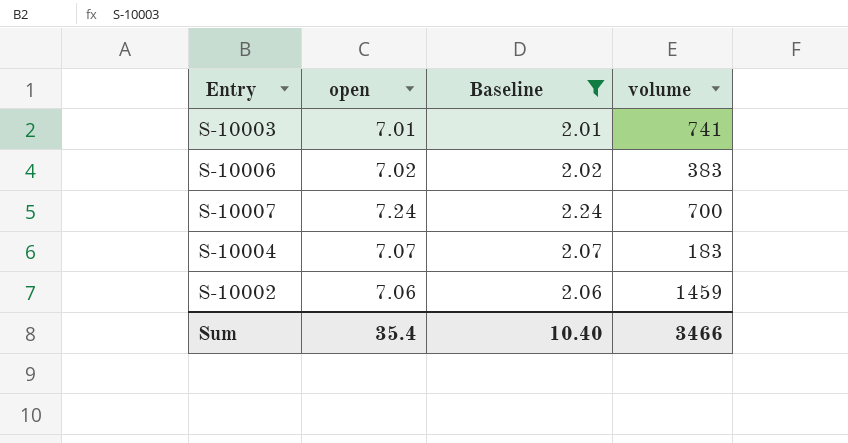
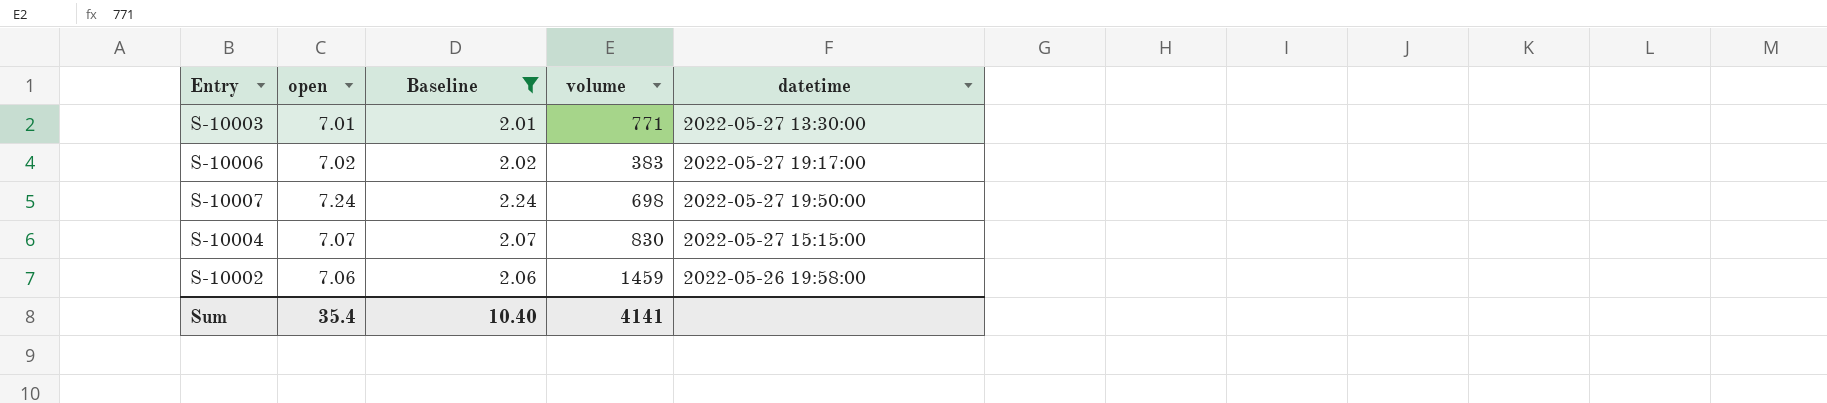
column datetime | position: none -> 5
S-10003 | volume: 741 -> 771
S-10007 | volume: 700 -> 698
S-10004 | volume: 183 -> 830
Sum | volume: 3466 -> 4141

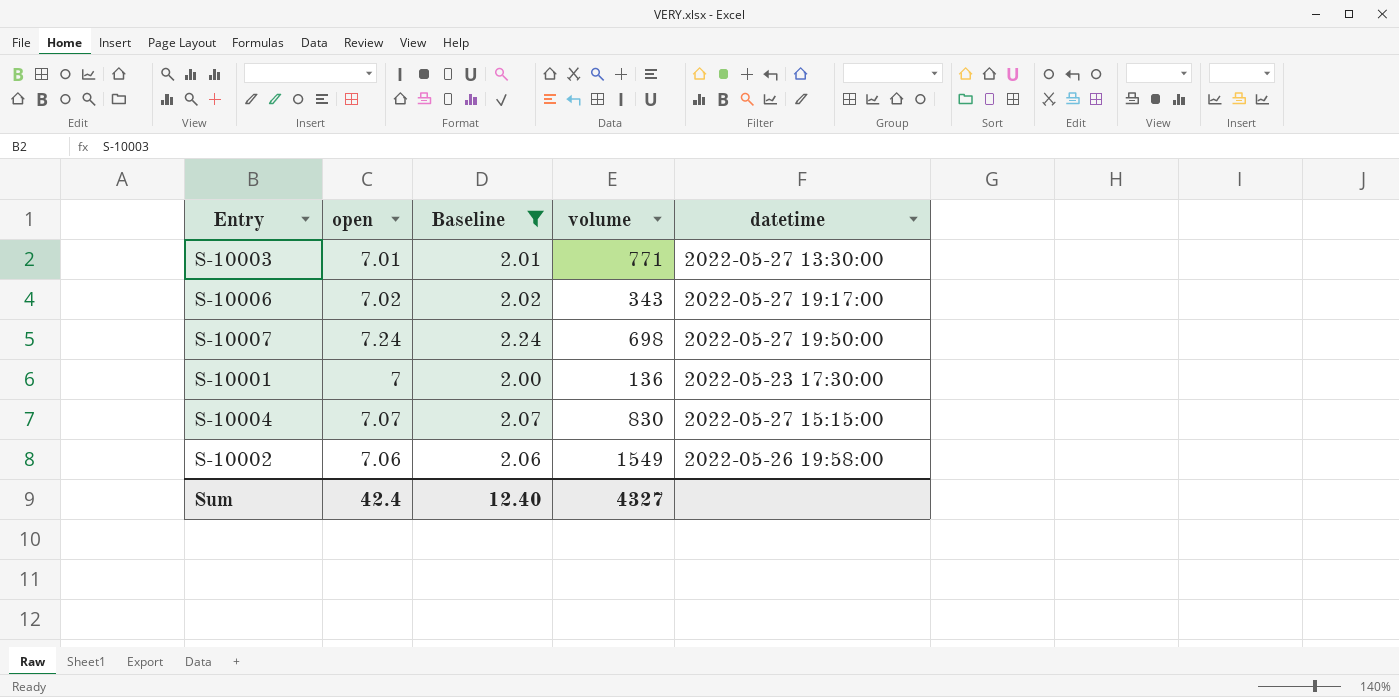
S-10006 | volume: 383 -> 343
row S-10001: none -> 7 | 2.00 | 136 | 2022-05-23 17:30:00
S-10002 | volume: 1459 -> 1549
Sum | open: 35.4 -> 42.4
Sum | Baseline: 10.40 -> 12.40
Sum | volume: 4141 -> 4327

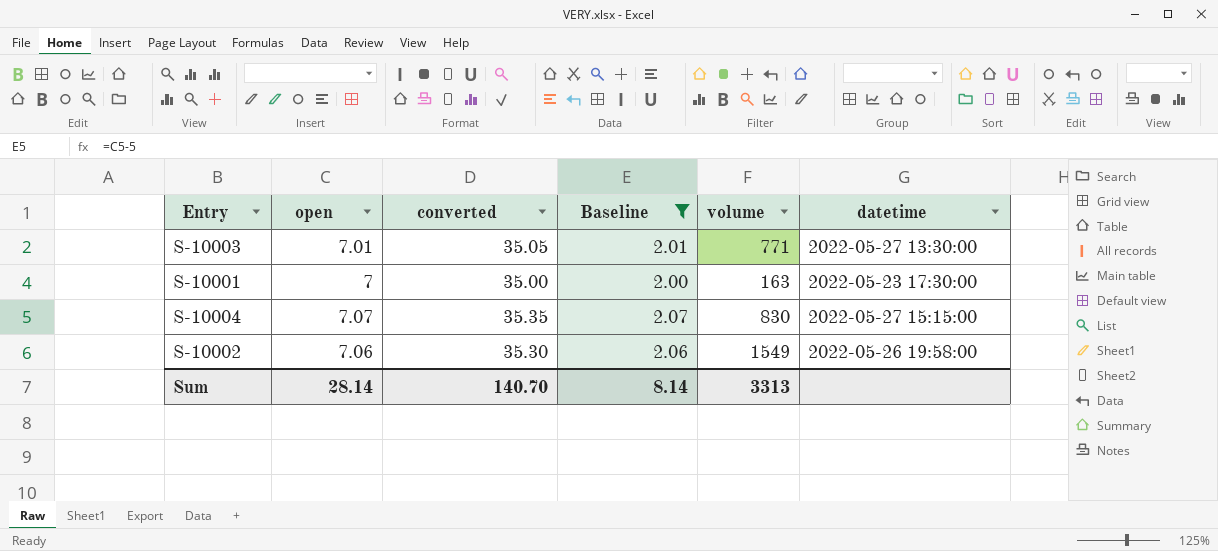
column converted | formula: none -> [open] * 5
row S-10006: 7.02 | 2.02 | 343 | 2022-05-27 19:17:00 -> none
row S-10007: 7.24 | 2.24 | 698 | 2022-05-27 19:50:00 -> none
S-10001 | volume: 136 -> 163
Sum | open: 42.4 -> 28.14
Sum | Baseline: 12.40 -> 8.14
Sum | volume: 4327 -> 3313

